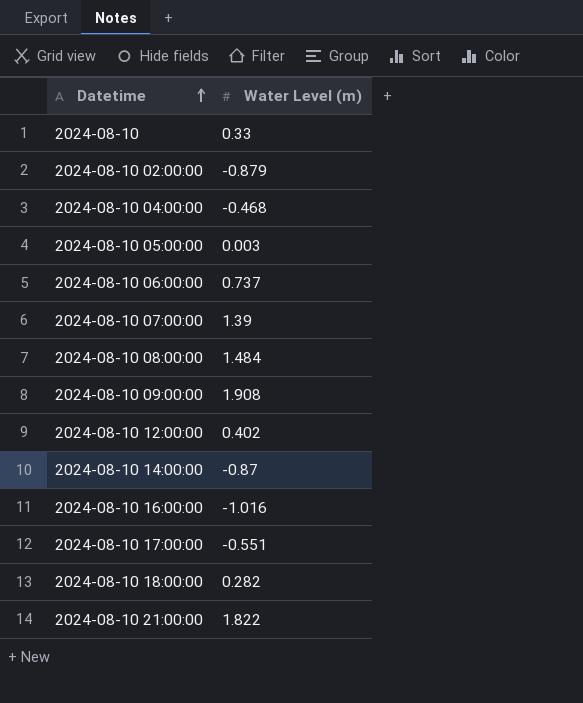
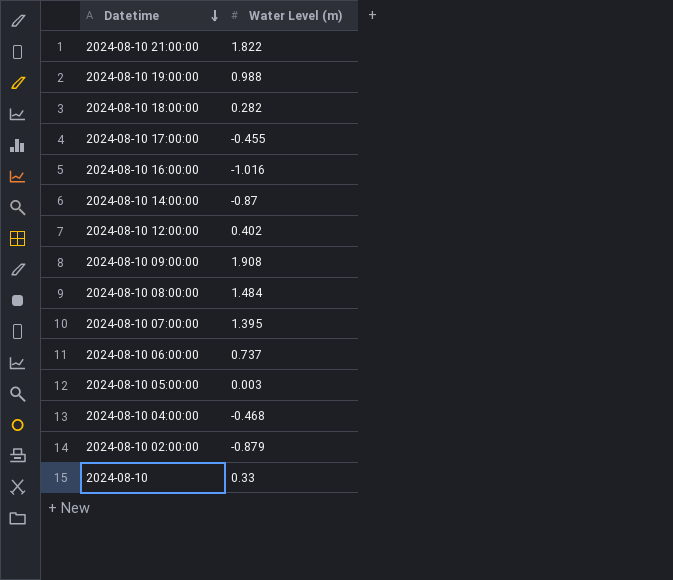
row order: Datetime ascending -> Datetime descending
row 2024-08-10 19:00:00: none -> 0.988
2024-08-10 17:00:00 | Water Level (m): -0.551 -> -0.455
2024-08-10 07:00:00 | Water Level (m): 1.39 -> 1.395

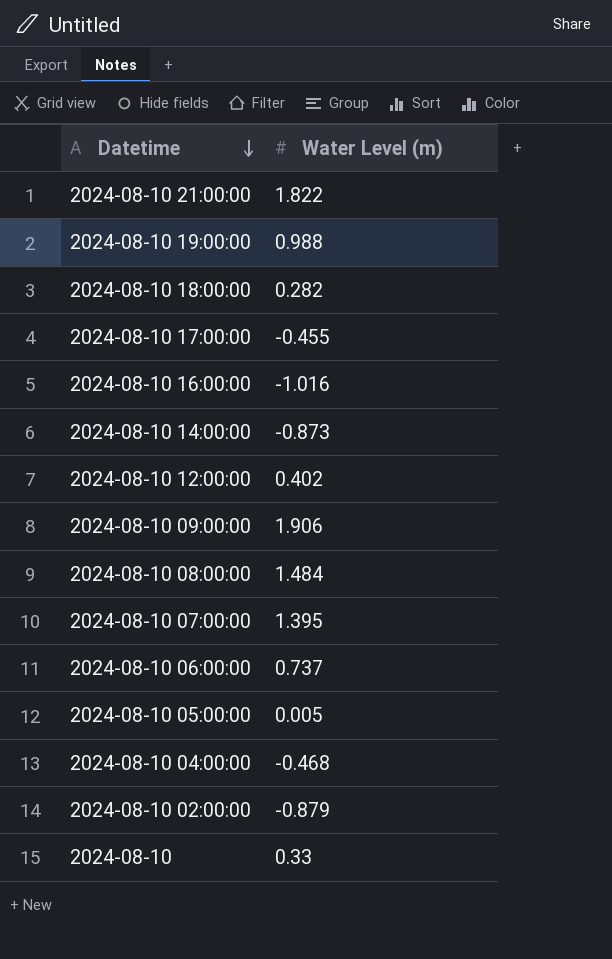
2024-08-10 14:00:00 | Water Level (m): -0.87 -> -0.873
2024-08-10 09:00:00 | Water Level (m): 1.908 -> 1.906
2024-08-10 05:00:00 | Water Level (m): 0.003 -> 0.005

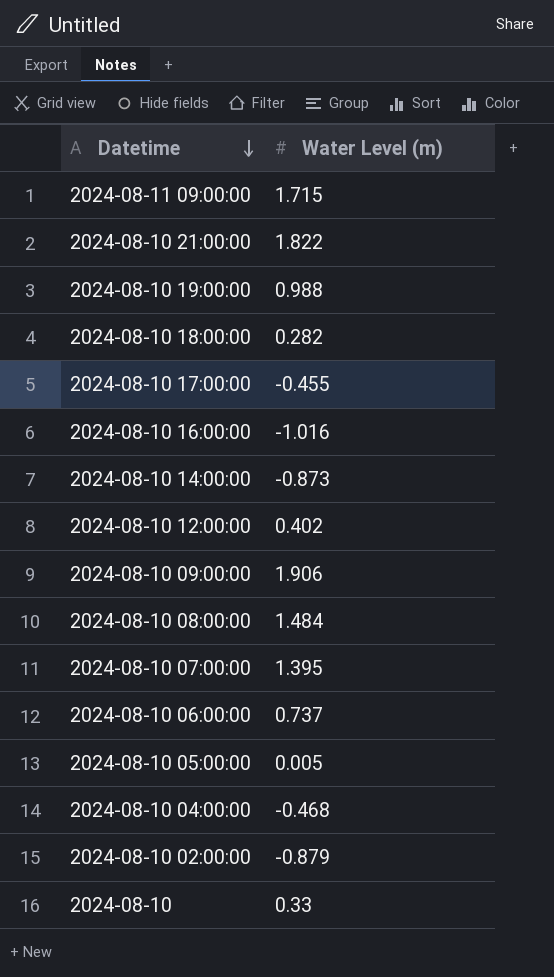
row 2024-08-11 09:00:00: none -> 1.715

